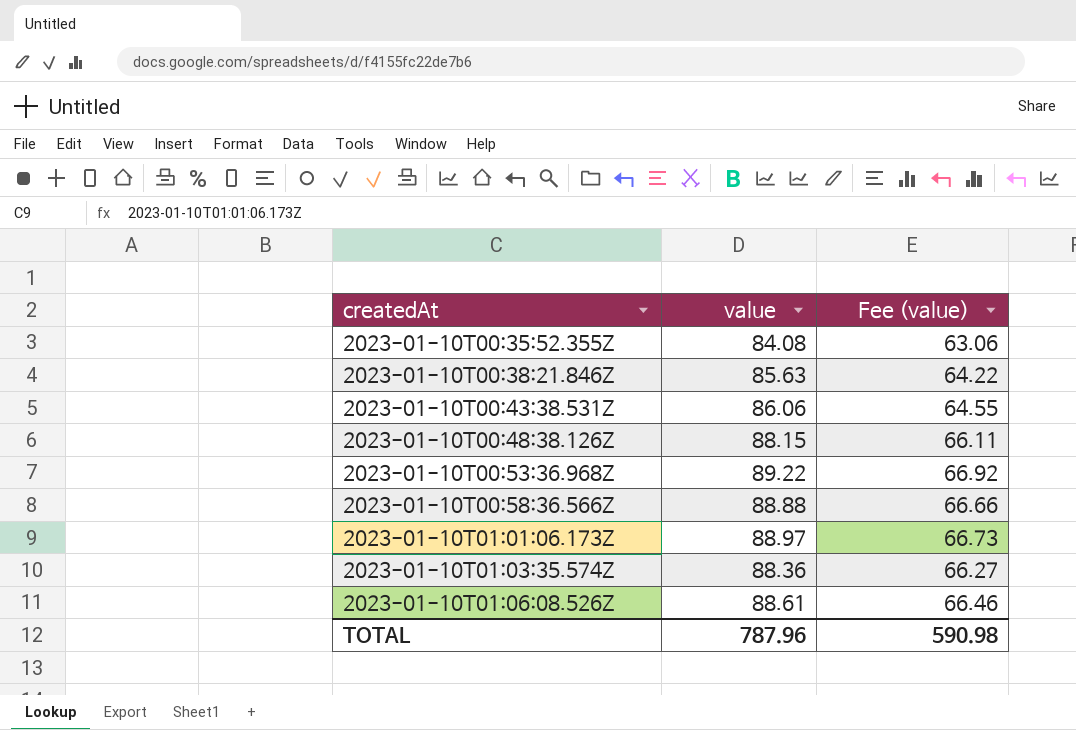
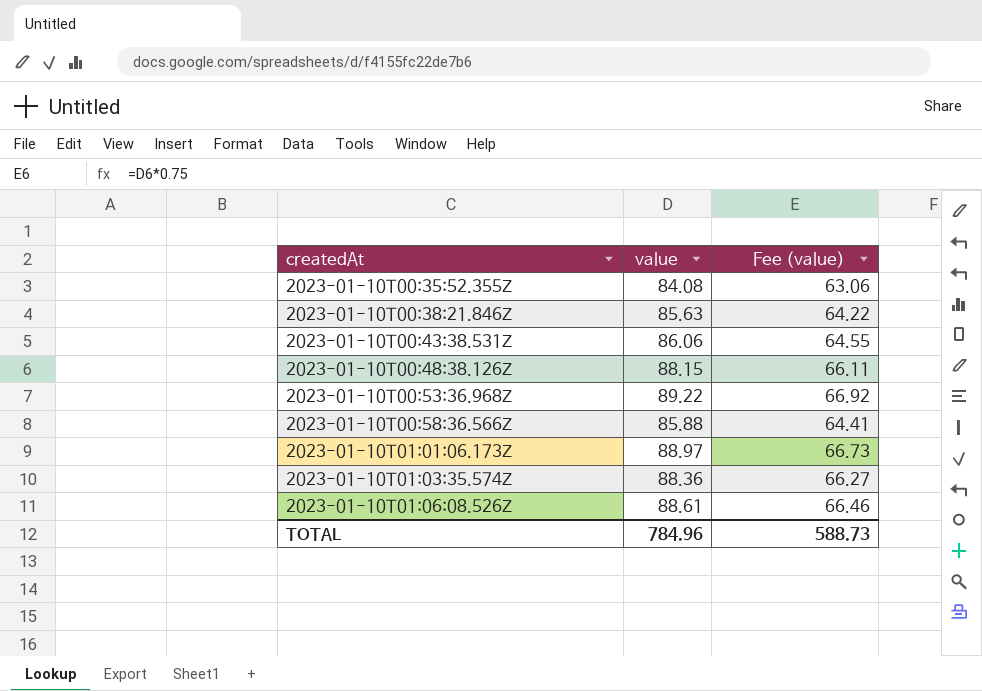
2023-01-10T00:58:36.566Z | value: 88.88 -> 85.88
2023-01-10T00:58:36.566Z | Fee (value): 66.66 -> 64.41
TOTAL | value: 787.96 -> 784.96
TOTAL | Fee (value): 590.98 -> 588.73

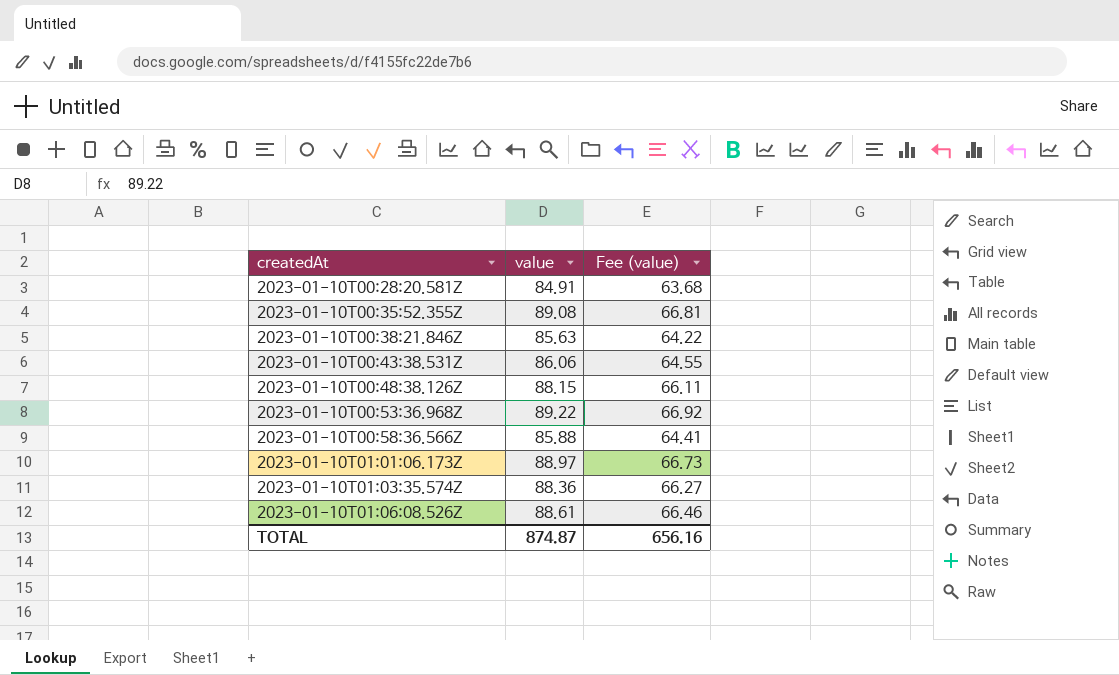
row 2023-01-10T00:28:20.581Z: none -> 84.91 | 63.68
2023-01-10T00:35:52.355Z | value: 84.08 -> 89.08
2023-01-10T00:35:52.355Z | Fee (value): 63.06 -> 66.81
TOTAL | value: 784.96 -> 874.87
TOTAL | Fee (value): 588.73 -> 656.16

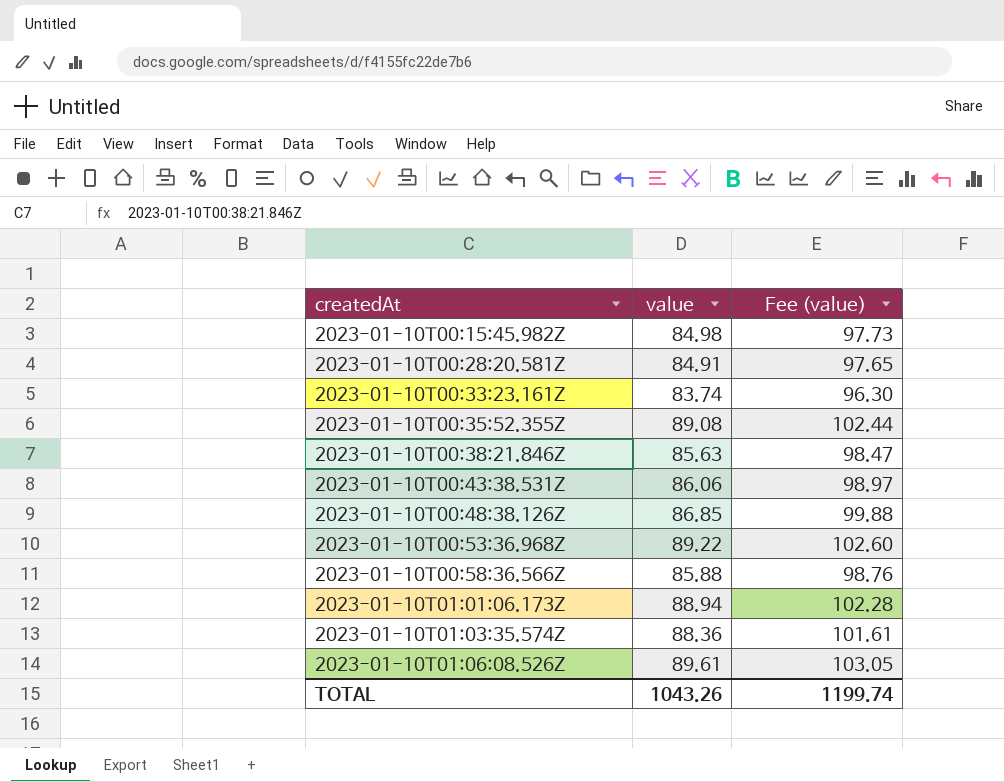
column Fee (value) | formula: [value] * 0.75 -> [value] * 1.15
row 2023-01-10T00:15:45.982Z: none -> 84.98 | 97.73
row 2023-01-10T00:33:23.161Z: none -> 83.74 | 96.30
2023-01-10T00:48:38.126Z | value: 88.15 -> 86.85
2023-01-10T01:01:06.173Z | value: 88.97 -> 88.94
2023-01-10T01:06:08.526Z | value: 88.61 -> 89.61
TOTAL | value: 874.87 -> 1043.26
TOTAL | Fee (value): 656.16 -> 1199.74

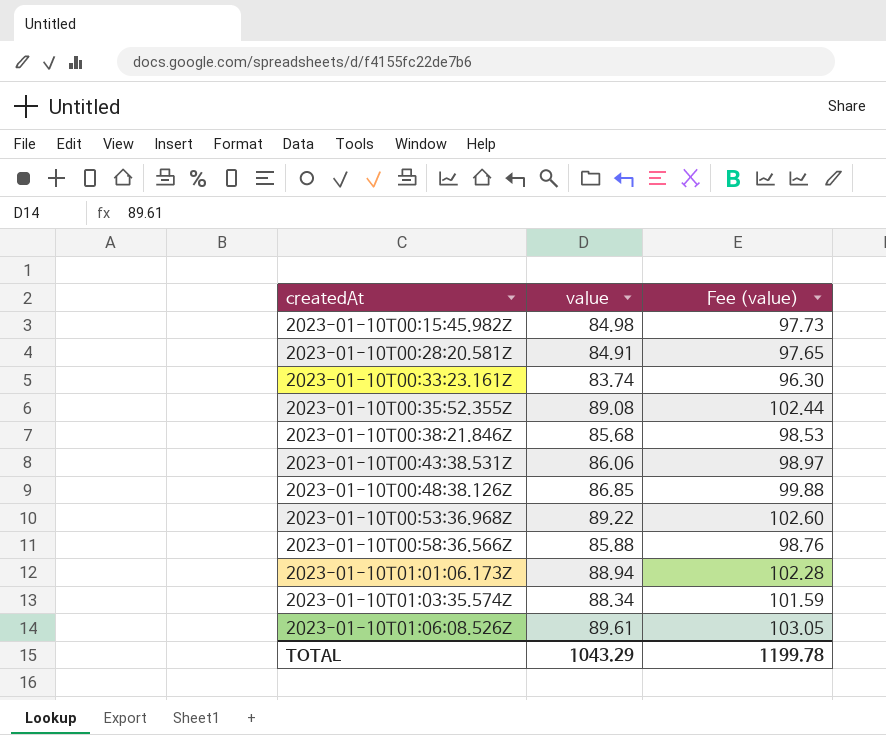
2023-01-10T00:38:21.846Z | value: 85.63 -> 85.68
2023-01-10T00:38:21.846Z | Fee (value): 98.47 -> 98.53
2023-01-10T01:03:35.574Z | value: 88.36 -> 88.34
2023-01-10T01:03:35.574Z | Fee (value): 101.61 -> 101.59
TOTAL | value: 1043.26 -> 1043.29
TOTAL | Fee (value): 1199.74 -> 1199.78

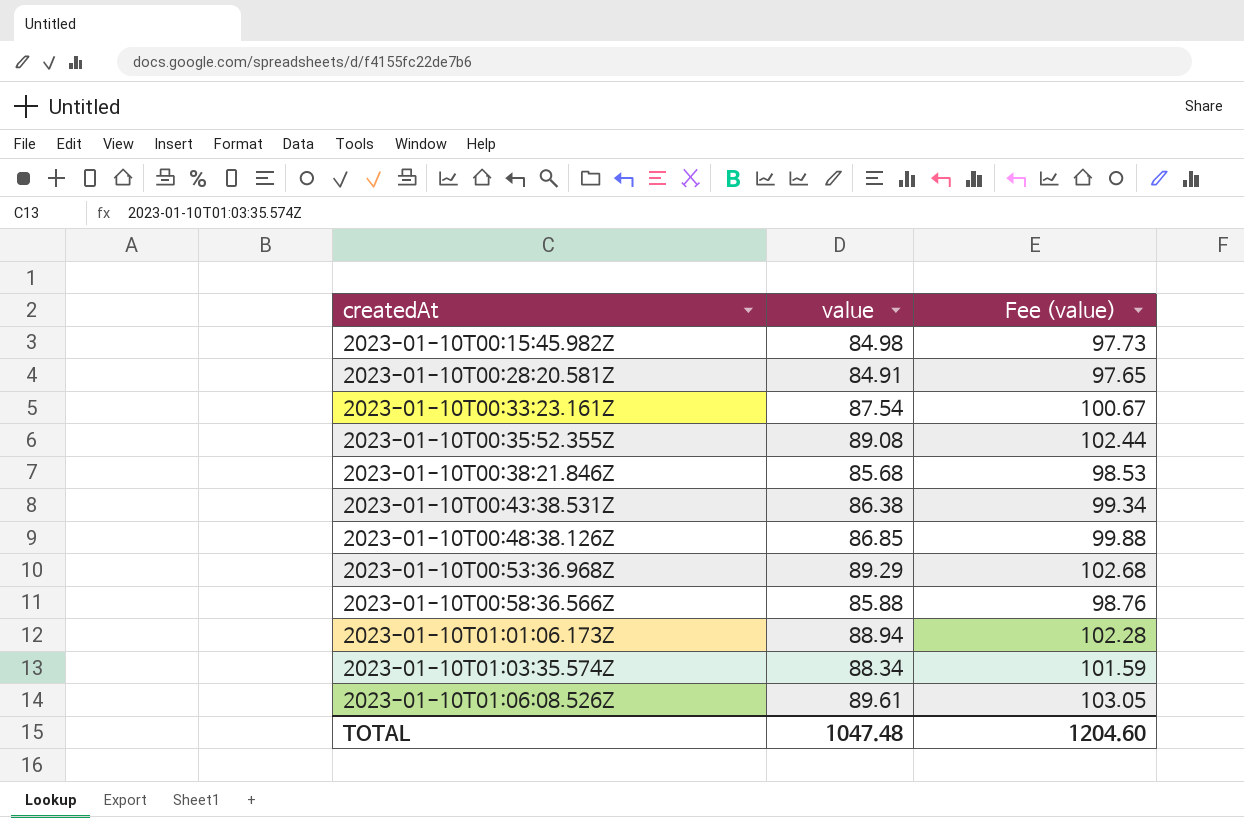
2023-01-10T00:33:23.161Z | value: 83.74 -> 87.54
2023-01-10T00:33:23.161Z | Fee (value): 96.30 -> 100.67
2023-01-10T00:43:38.531Z | value: 86.06 -> 86.38
2023-01-10T00:43:38.531Z | Fee (value): 98.97 -> 99.34
2023-01-10T00:53:36.968Z | value: 89.22 -> 89.29
2023-01-10T00:53:36.968Z | Fee (value): 102.60 -> 102.68
TOTAL | value: 1043.29 -> 1047.48
TOTAL | Fee (value): 1199.78 -> 1204.60

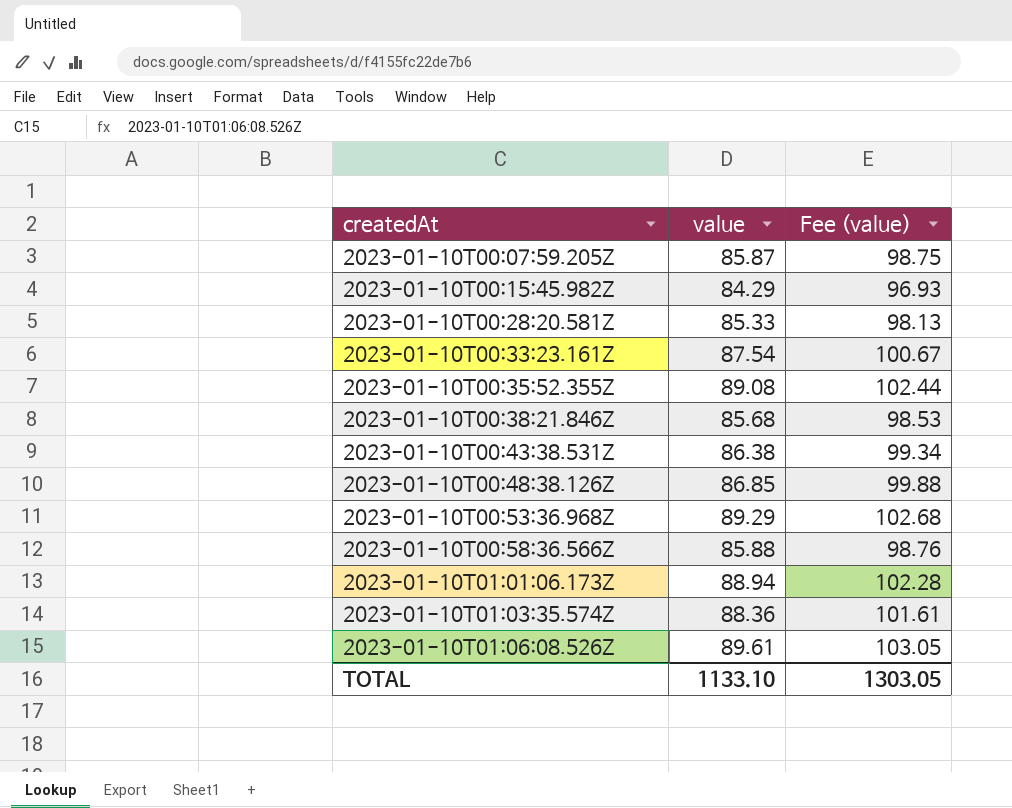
row 2023-01-10T00:07:59.205Z: none -> 85.87 | 98.75
2023-01-10T00:15:45.982Z | value: 84.98 -> 84.29
2023-01-10T00:15:45.982Z | Fee (value): 97.73 -> 96.93
2023-01-10T00:28:20.581Z | value: 84.91 -> 85.33
2023-01-10T00:28:20.581Z | Fee (value): 97.65 -> 98.13
2023-01-10T01:03:35.574Z | value: 88.34 -> 88.36
2023-01-10T01:03:35.574Z | Fee (value): 101.59 -> 101.61
TOTAL | value: 1047.48 -> 1133.10
TOTAL | Fee (value): 1204.60 -> 1303.05

